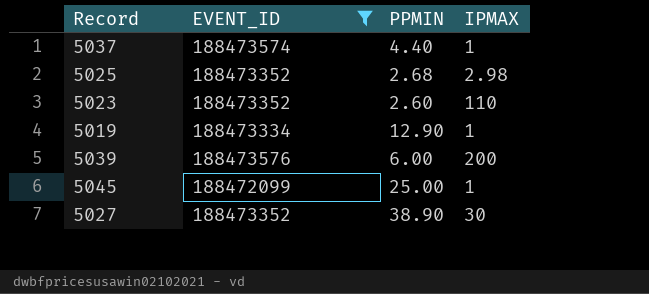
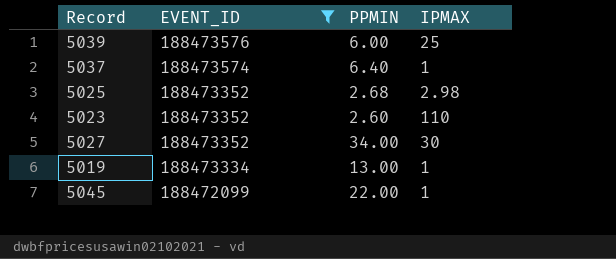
row order: none -> EVENT_ID descending
5039 | IPMAX: 200 -> 25
5037 | PPMIN: 4.40 -> 6.40
5027 | PPMIN: 38.90 -> 34.00
5019 | PPMIN: 12.90 -> 13.00
5045 | PPMIN: 25.00 -> 22.00

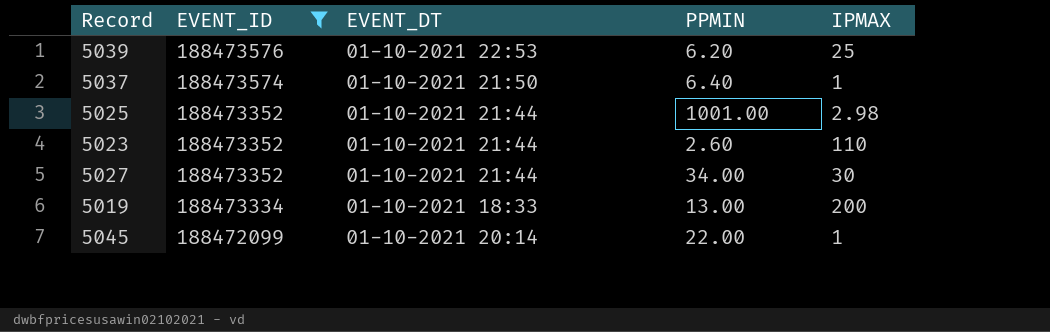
column EVENT_DT | position: none -> 3
5039 | PPMIN: 6.00 -> 6.20
5025 | PPMIN: 2.68 -> 1001.00
5019 | IPMAX: 1 -> 200

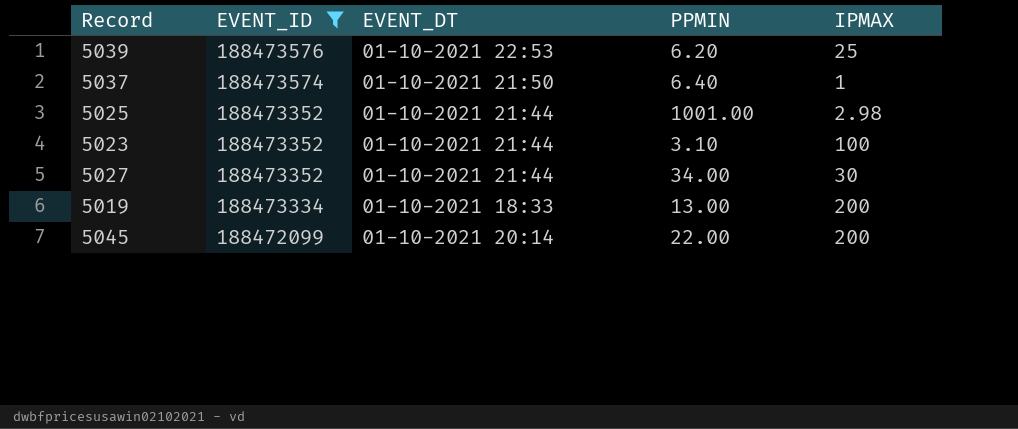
5023 | PPMIN: 2.60 -> 3.10
5023 | IPMAX: 110 -> 100
5045 | IPMAX: 1 -> 200

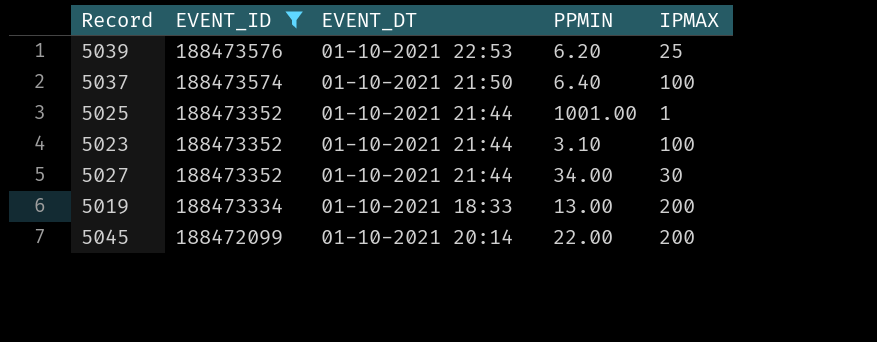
5037 | IPMAX: 1 -> 100
5025 | IPMAX: 2.98 -> 1

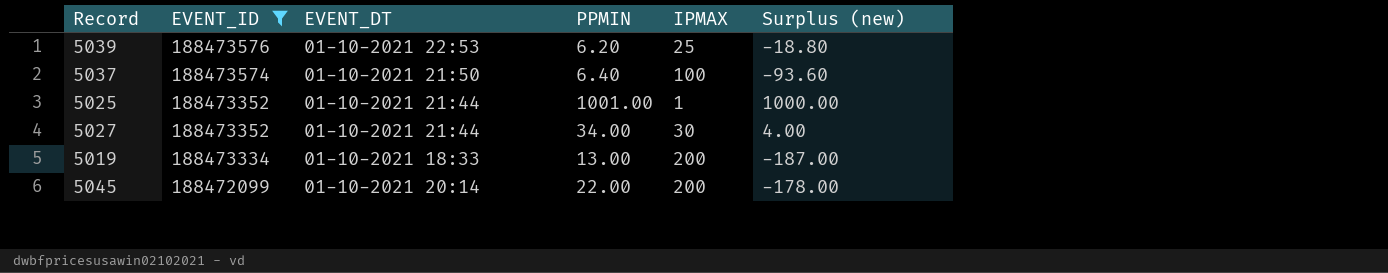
column Surplus (new) | formula: none -> [PPMIN] - [IPMAX]
row 5023: 188473352 | 01-10-2021 21:44 | 3.10 | 100 -> none

